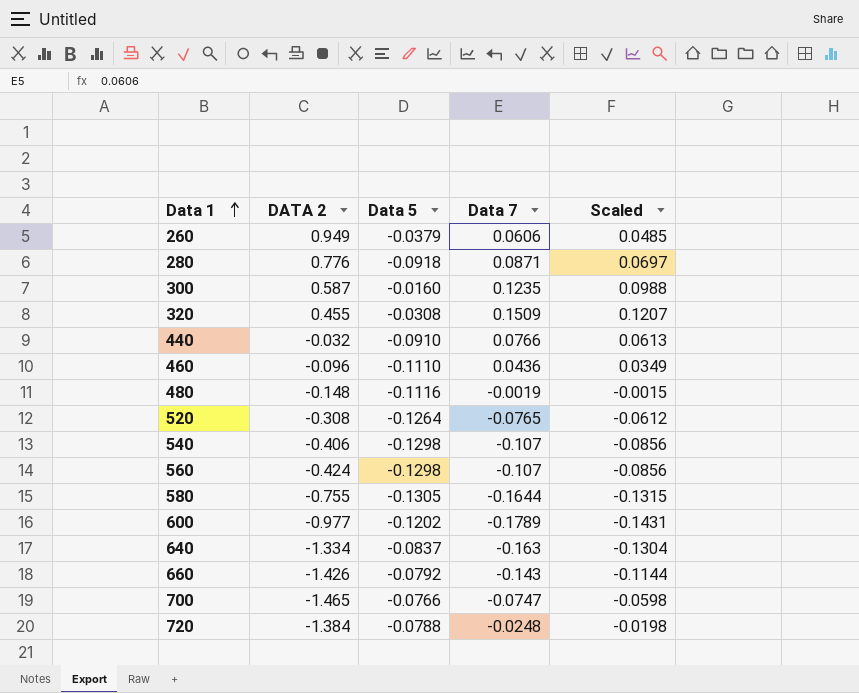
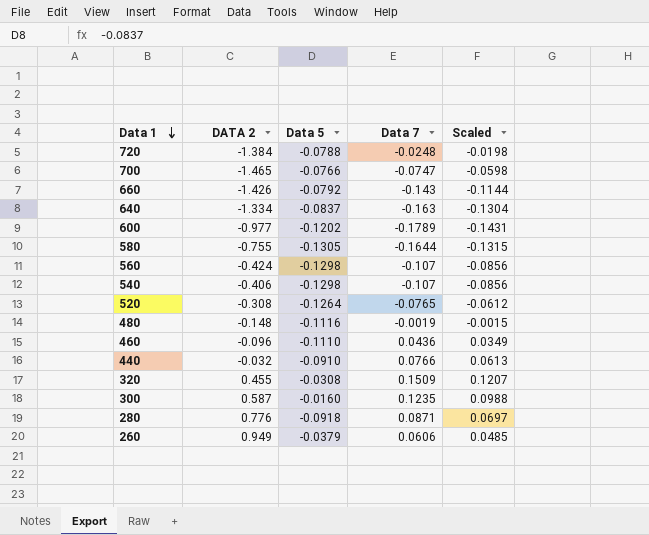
row order: Data 1 ascending -> Data 1 descending

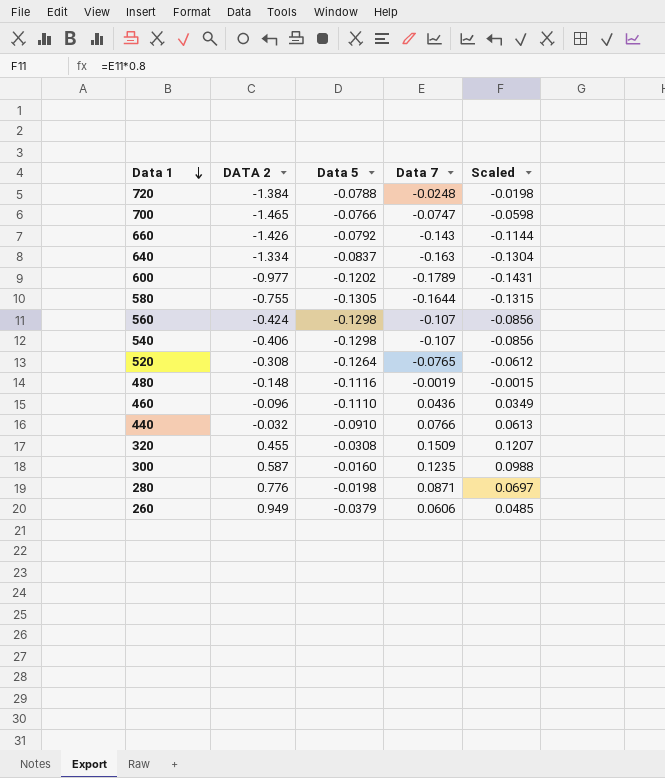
280 | Data 5: -0.0918 -> -0.0198

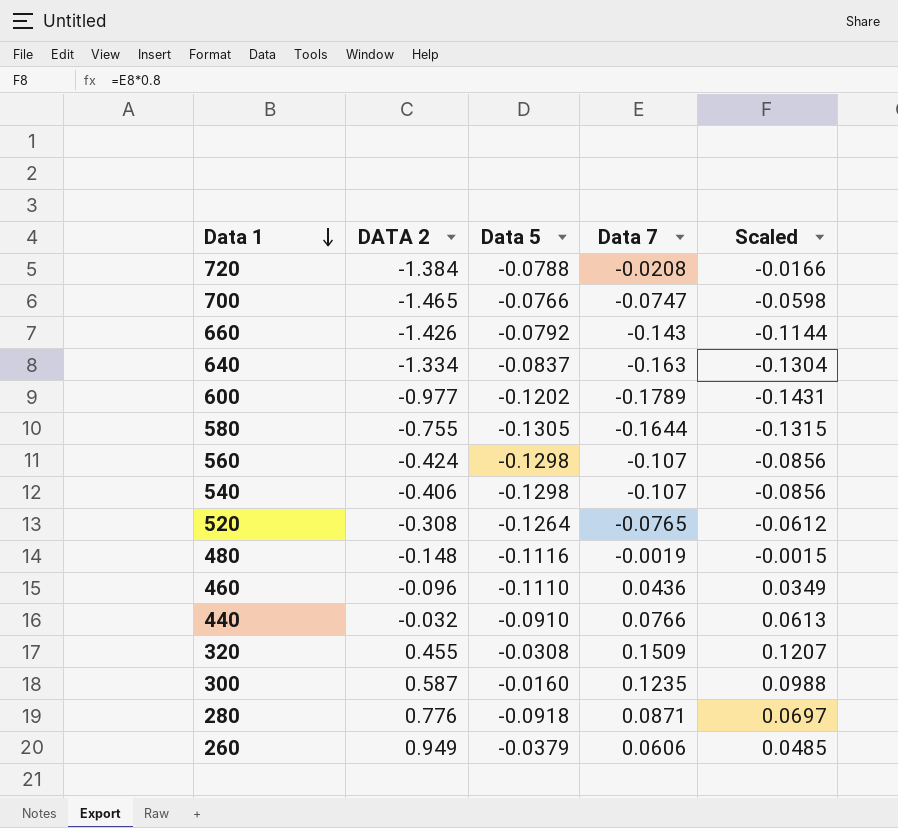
720 | Data 7: -0.0248 -> -0.0208
720 | Scaled: -0.0198 -> -0.0166
280 | Data 5: -0.0198 -> -0.0918

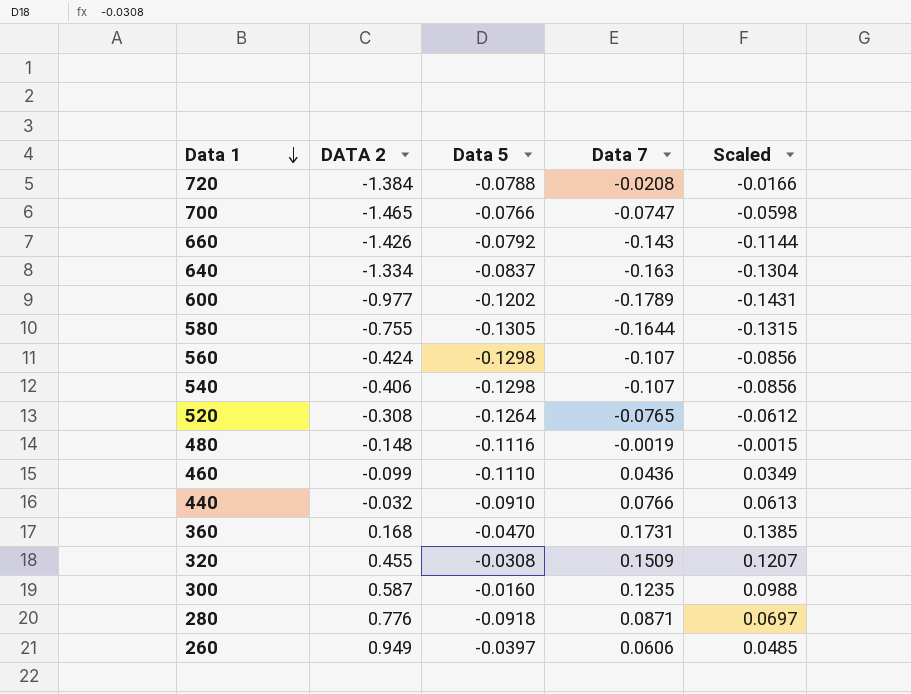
460 | DATA 2: -0.096 -> -0.099
row 360: none -> 0.168 | -0.0470 | 0.1731 | 0.1385
260 | Data 5: -0.0379 -> -0.0397

